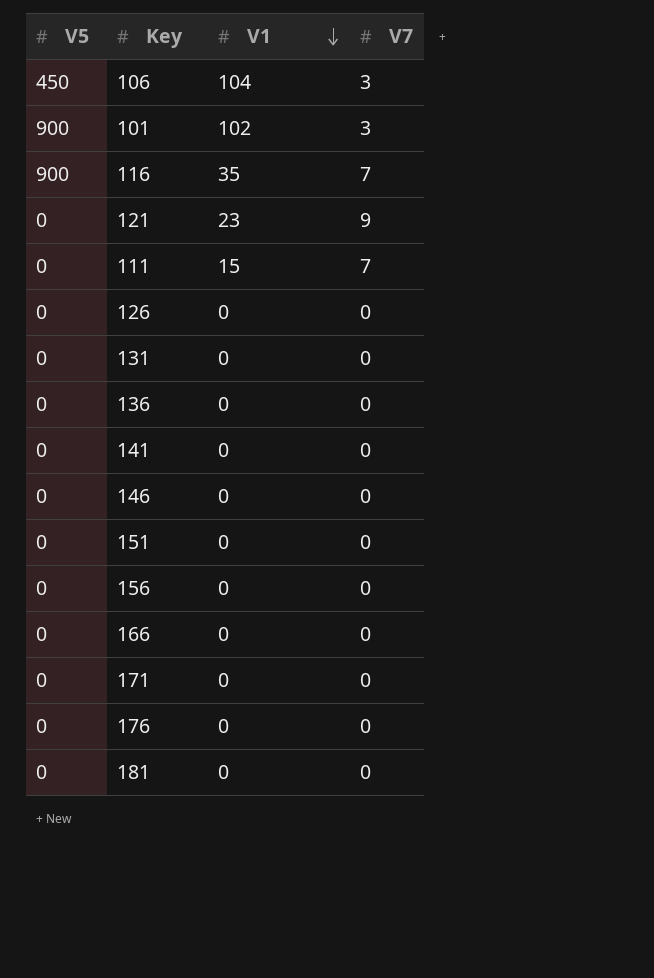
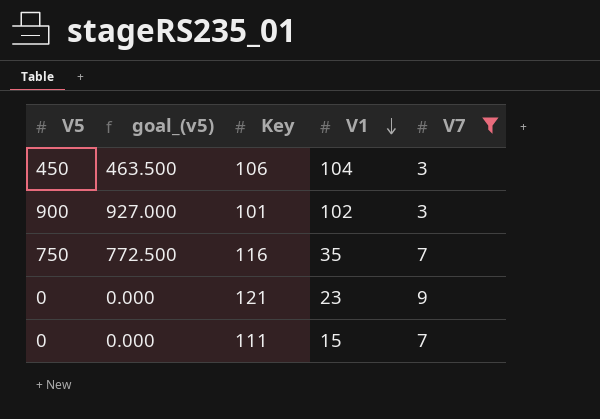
filter: none -> V7 != 0
column goal_(v5) | formula: none -> [V5] * 1.03
116 | V5: 900 -> 750

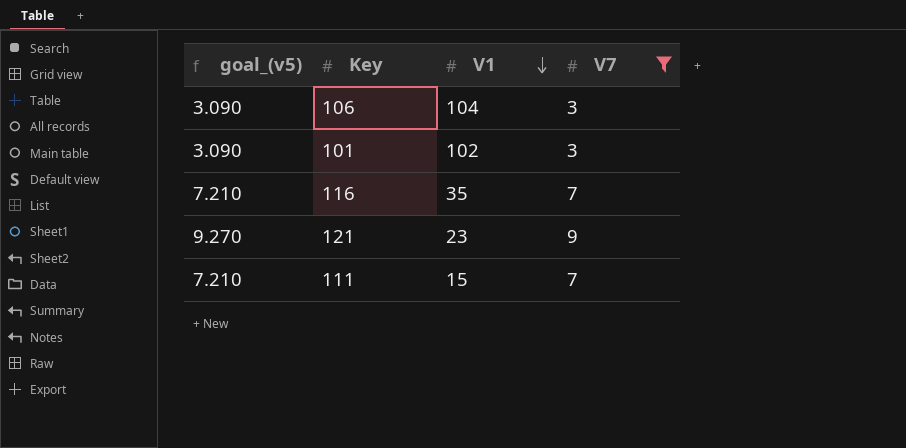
column V5 | position: 1 -> none
column goal_(v5) | formula: [V5] * 1.03 -> [V7] * 1.03

